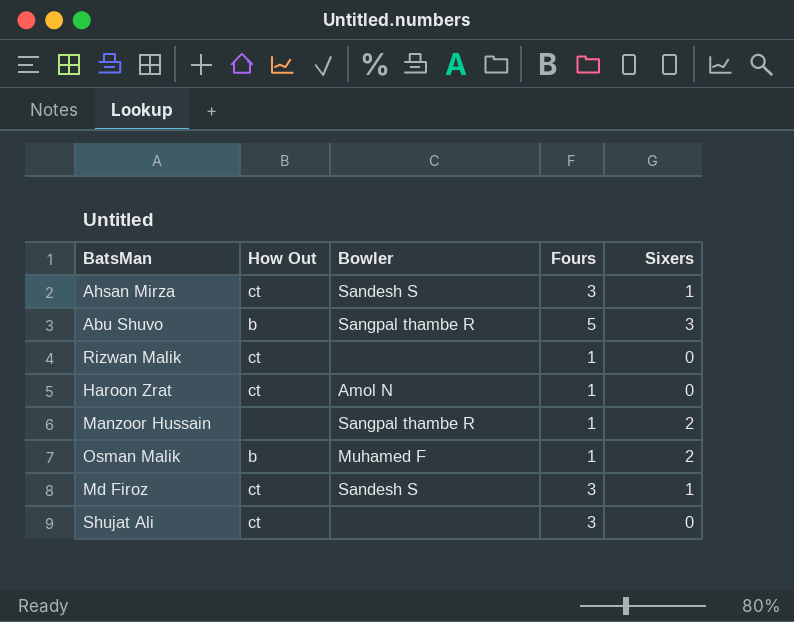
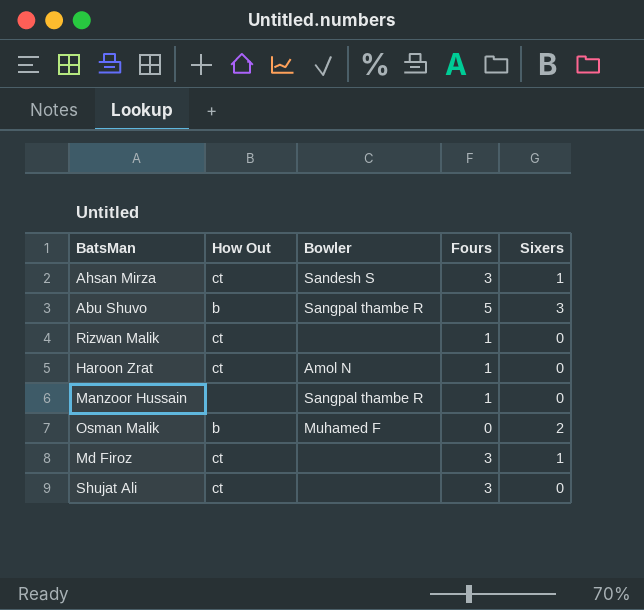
Manzoor Hussain | Sixers: 2 -> 0
Osman Malik | Fours: 1 -> 0
Md Firoz | Bowler: Sandesh S -> none

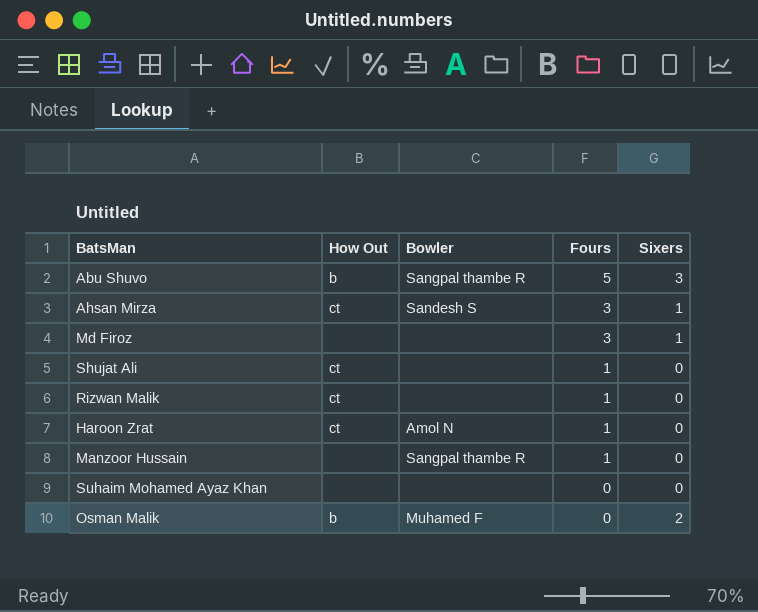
row order: none -> Fours descending
Md Firoz | How Out: ct -> none
Shujat Ali | Fours: 3 -> 1
row Suhaim Mohamed Ayaz Khan: none -> none | none | 0 | 0

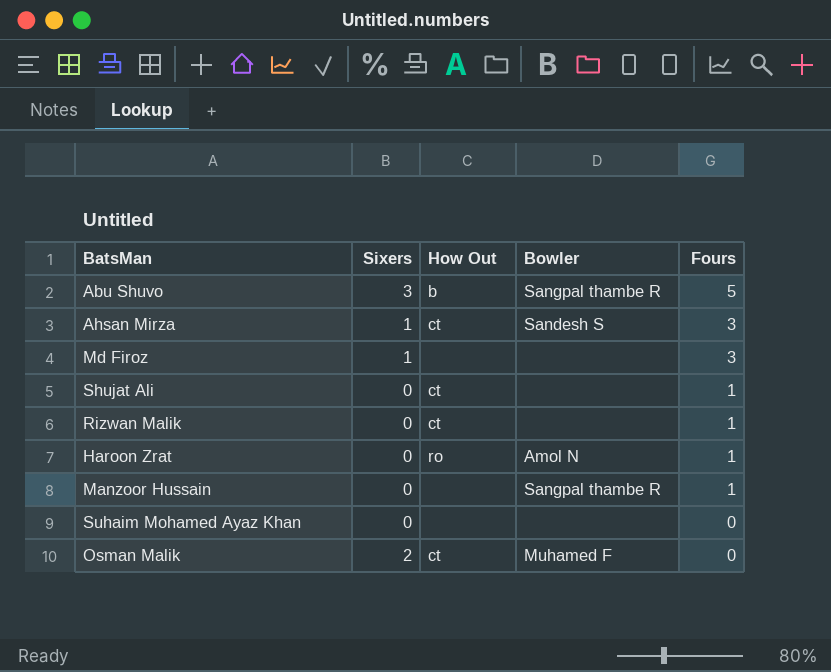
column Sixers | position: 5 -> 2
Haroon Zrat | How Out: ct -> ro
Osman Malik | How Out: b -> ct

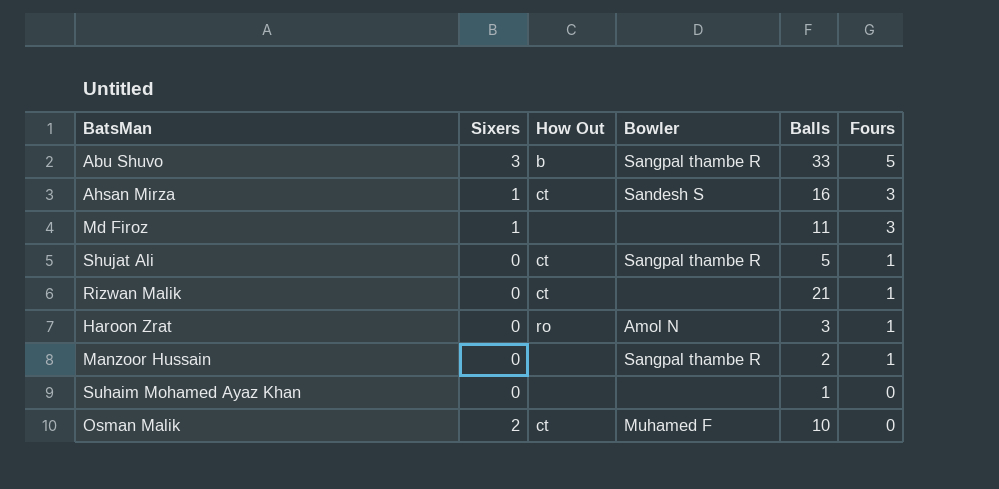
column Balls | position: none -> 5
Shujat Ali | Bowler: none -> Sangpal thambe R

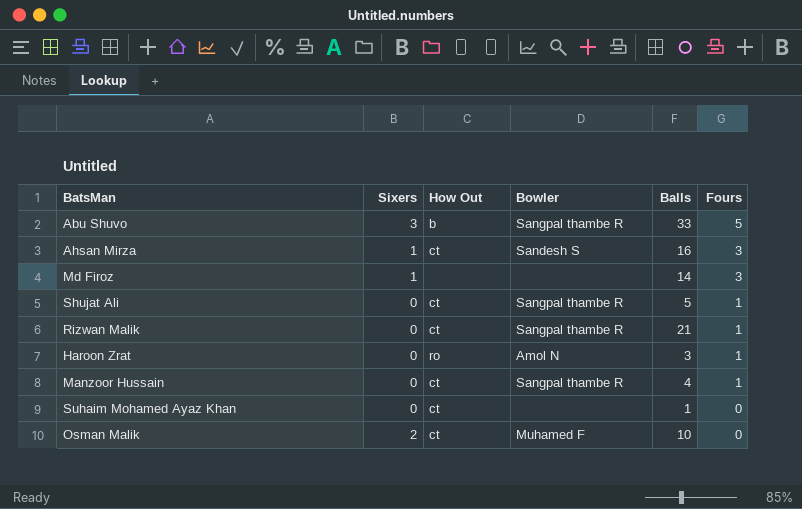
Md Firoz | Balls: 11 -> 14
Rizwan Malik | Bowler: none -> Sangpal thambe R
Manzoor Hussain | How Out: none -> ct
Manzoor Hussain | Balls: 2 -> 4
Suhaim Mohamed Ayaz Khan | How Out: none -> ct

